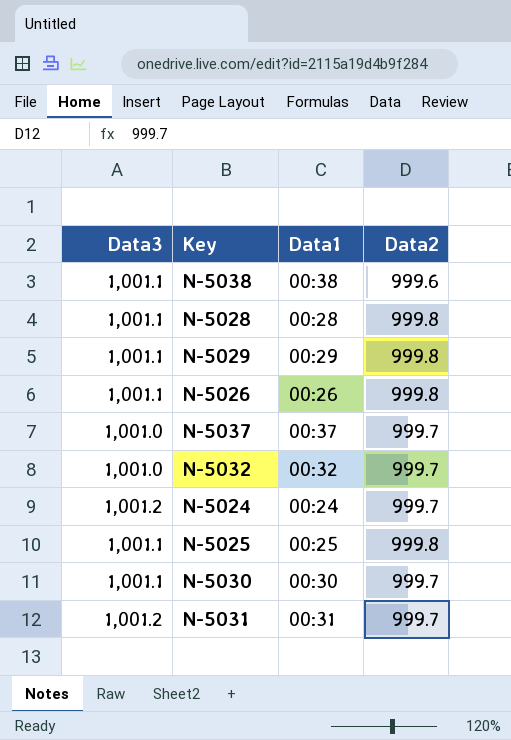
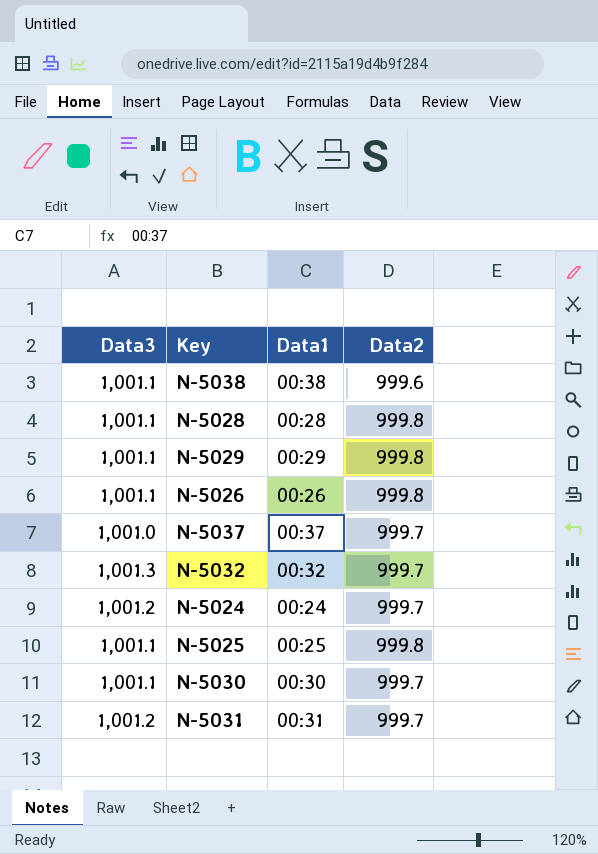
N-5032 | Data3: 1,001.0 -> 1,001.3

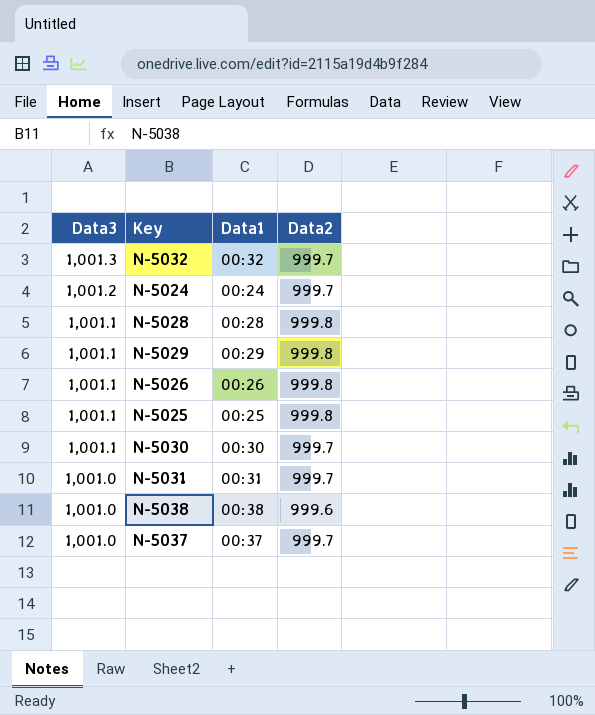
row order: none -> Data3 descending
N-5031 | Data3: 1,001.2 -> 1,001.0
N-5038 | Data3: 1,001.1 -> 1,001.0

